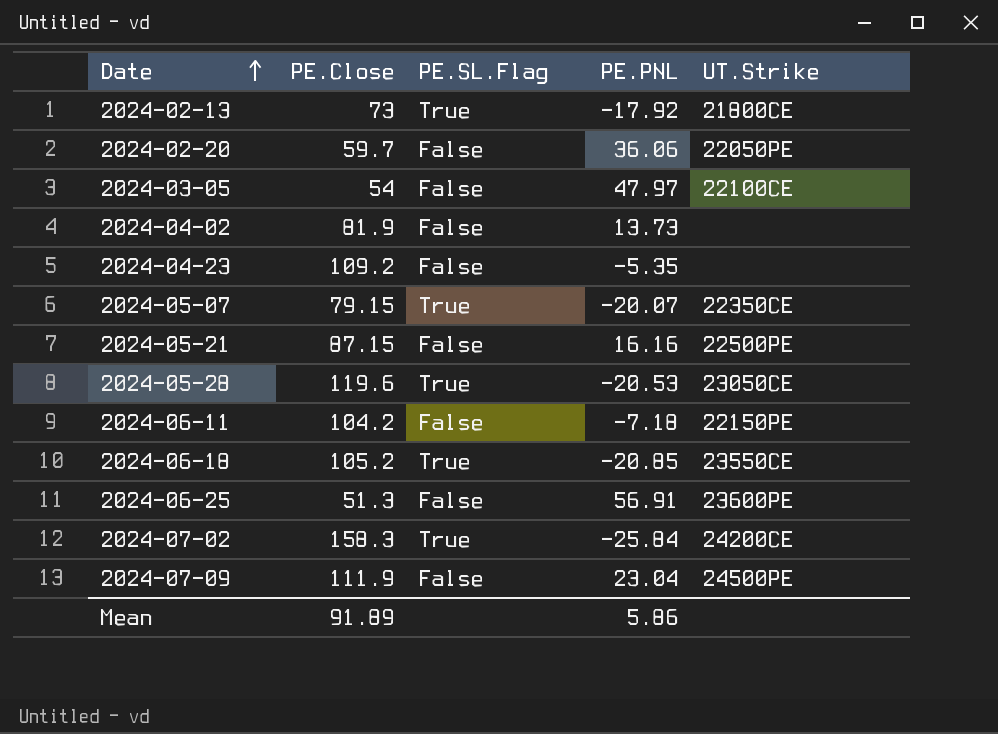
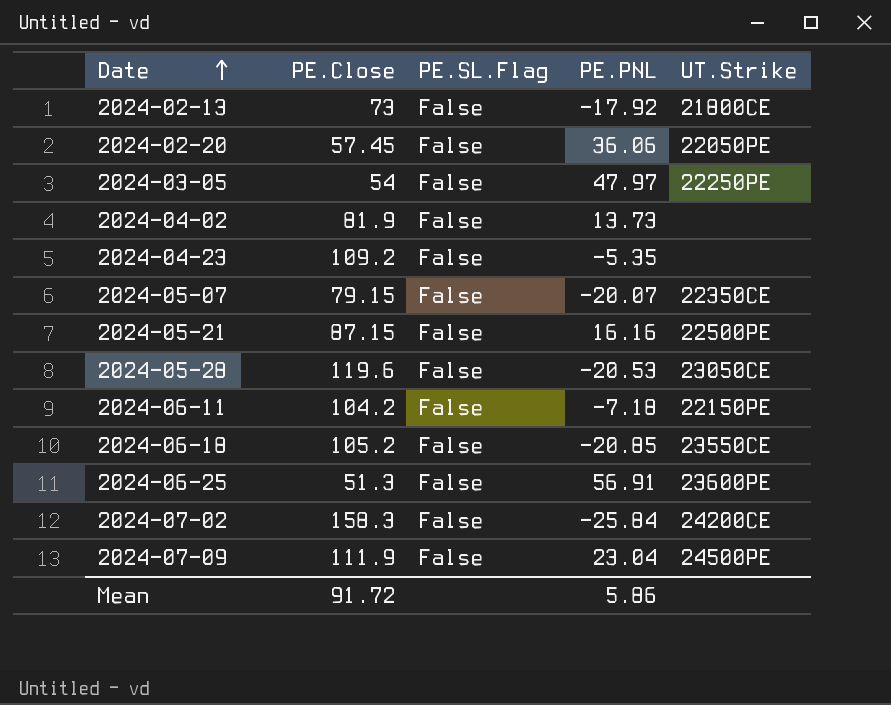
2024-02-13 | PE.SL.Flag: True -> False
2024-02-20 | PE.Close: 59.7 -> 57.45
2024-03-05 | UT.Strike: 22100CE -> 22250PE
2024-05-07 | PE.SL.Flag: True -> False
2024-05-28 | PE.SL.Flag: True -> False
2024-06-18 | PE.SL.Flag: True -> False
2024-07-02 | PE.SL.Flag: True -> False
Mean | PE.Close: 91.89 -> 91.72

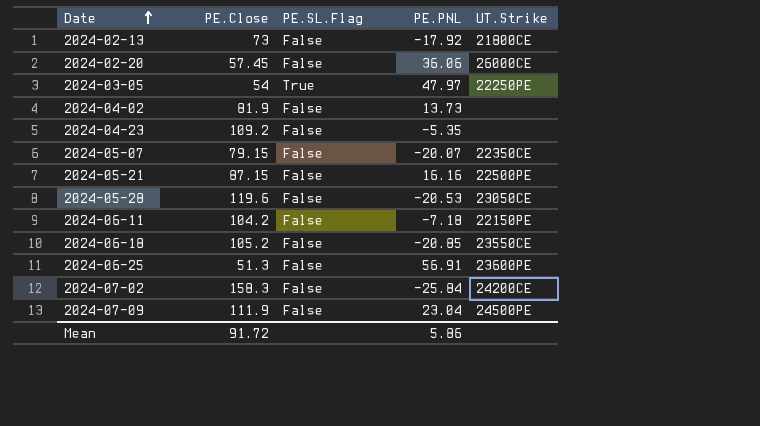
2024-02-20 | UT.Strike: 22050PE -> 26000CE
2024-03-05 | PE.SL.Flag: False -> True

